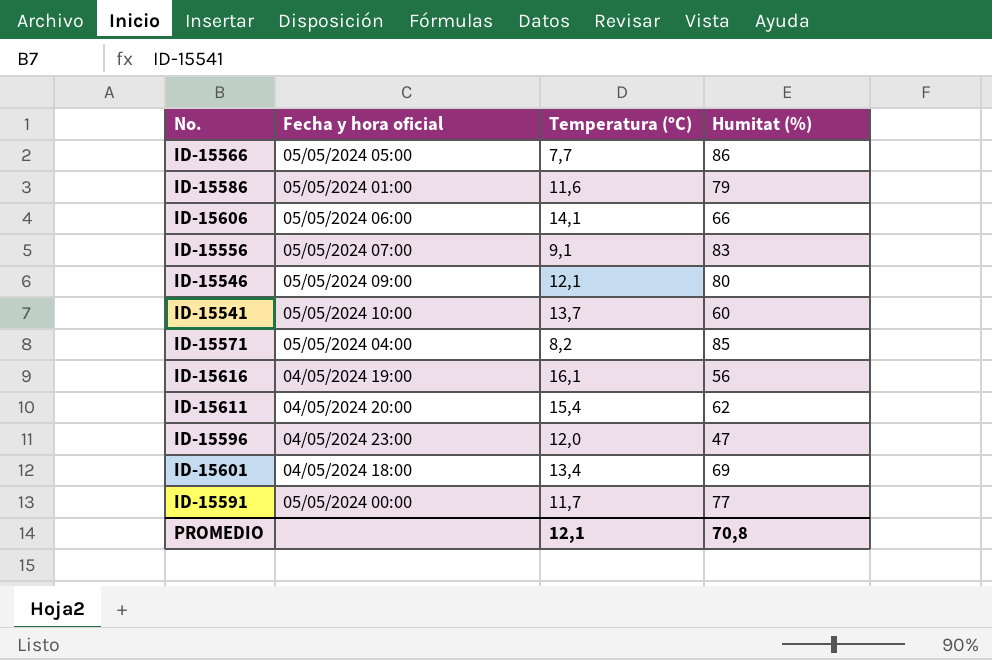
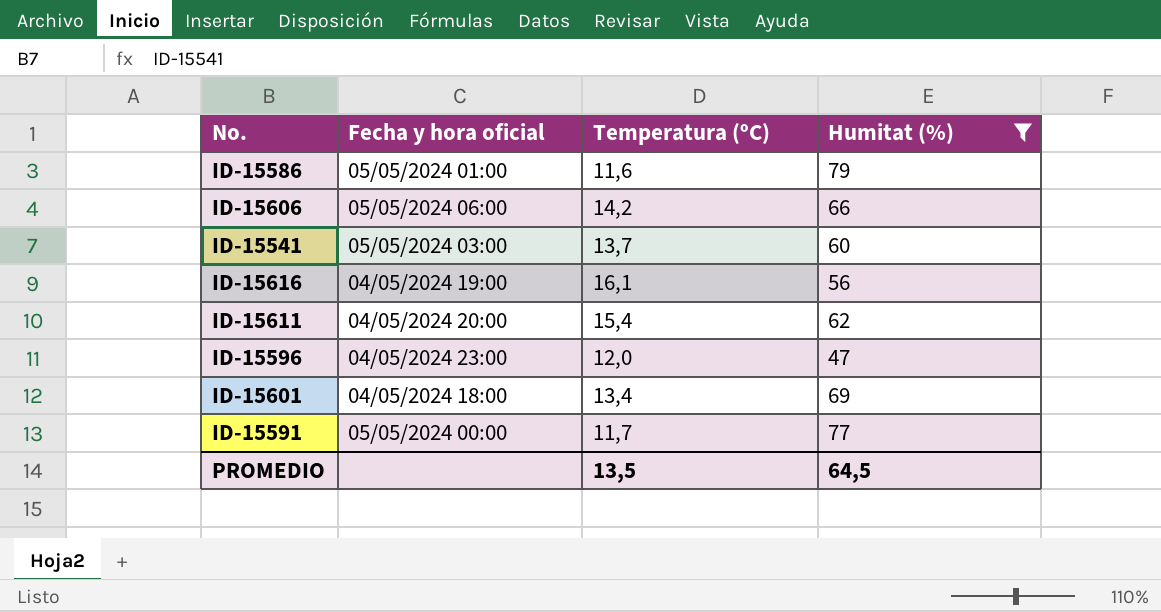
filter: none -> Humitat (%) <= 79
ID-15606 | Temperatura (ºC): 14,1 -> 14,2
ID-15541 | Fecha y hora oficial: 05/05/2024 10:00 -> 05/05/2024 03:00
PROMEDIO | Temperatura (ºC): 12,1 -> 13,5
PROMEDIO | Humitat (%): 70,8 -> 64,5

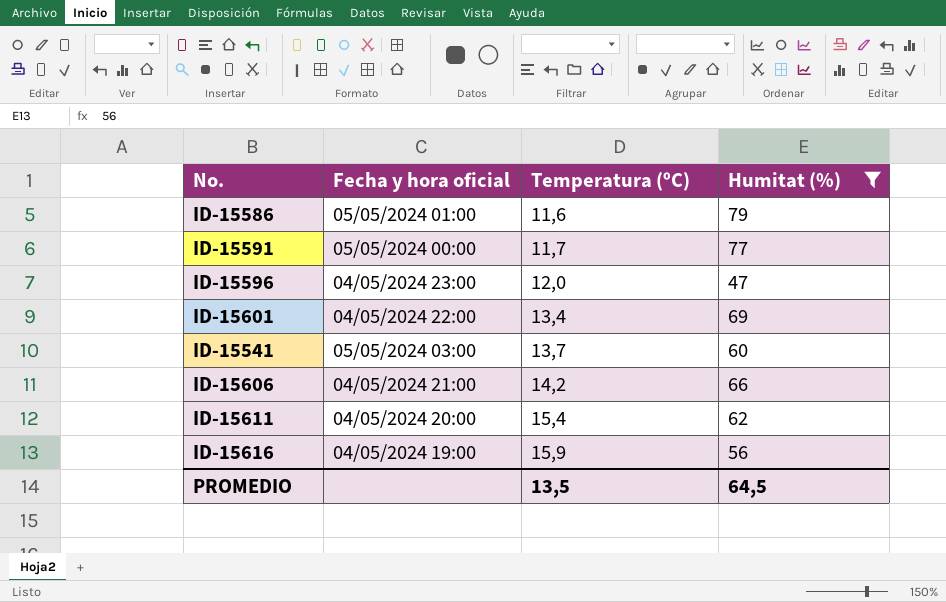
row order: none -> Temperatura (ºC) ascending
ID-15601 | Fecha y hora oficial: 04/05/2024 18:00 -> 04/05/2024 22:00
ID-15606 | Fecha y hora oficial: 05/05/2024 06:00 -> 04/05/2024 21:00
ID-15616 | Temperatura (ºC): 16,1 -> 15,9

